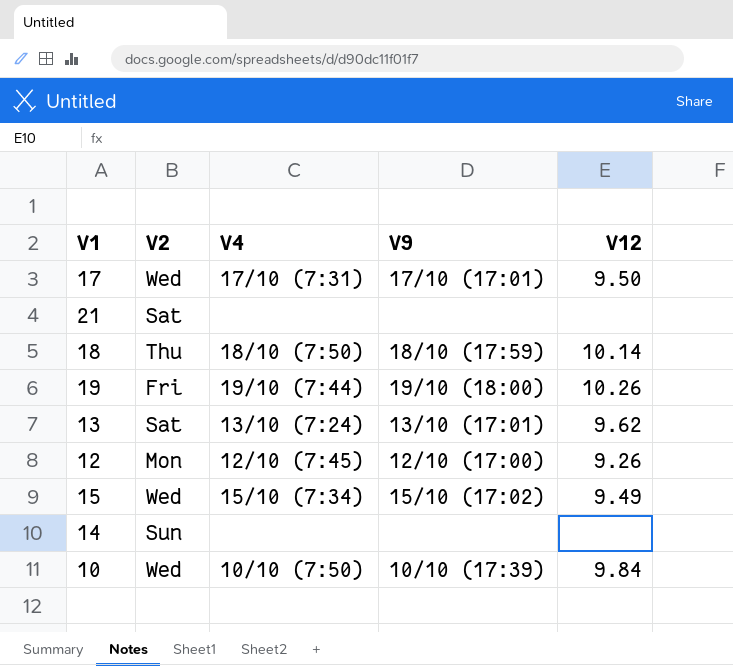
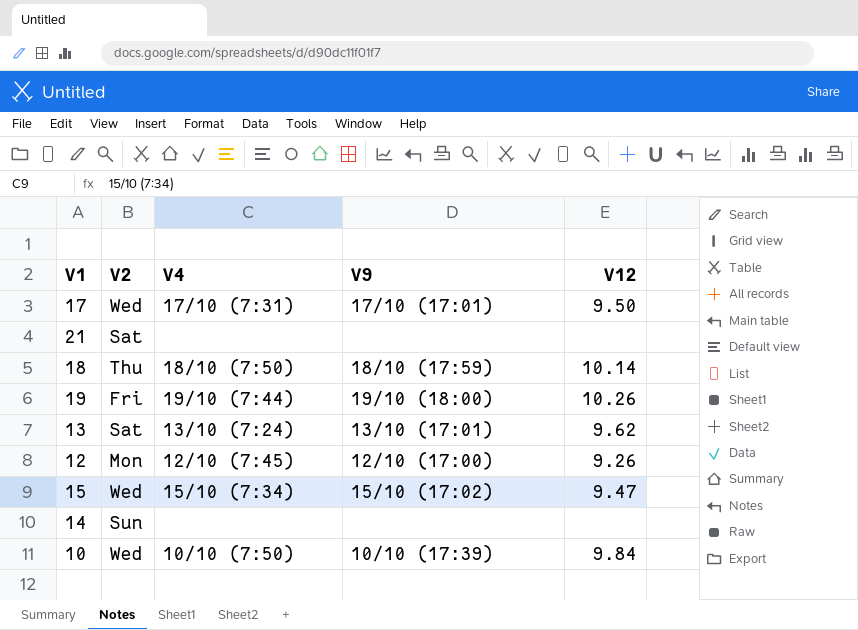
15 | V12: 9.49 -> 9.47

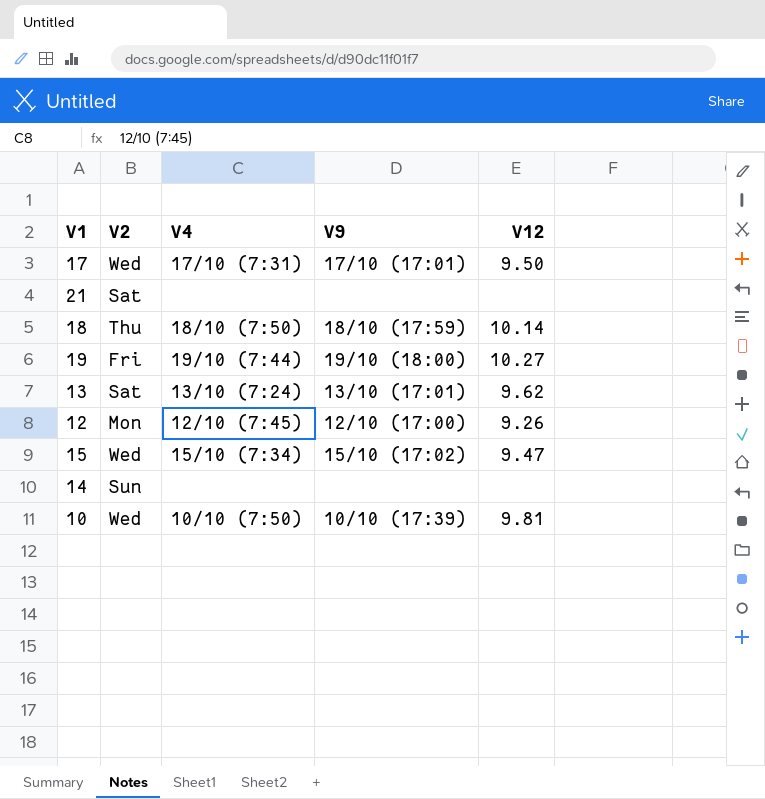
19 | V12: 10.26 -> 10.27
10 | V12: 9.84 -> 9.81

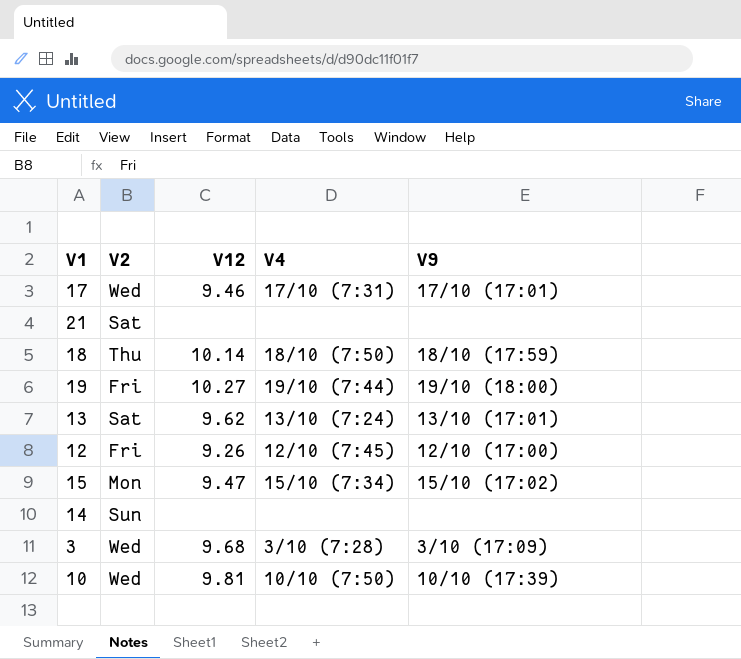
column V12 | position: 5 -> 3
17 | V12: 9.50 -> 9.46
12 | V2: Mon -> Fri
15 | V2: Wed -> Mon
row 3: none -> Wed | 9.68 | 3/10 (7:28) | 3/10 (17:09)

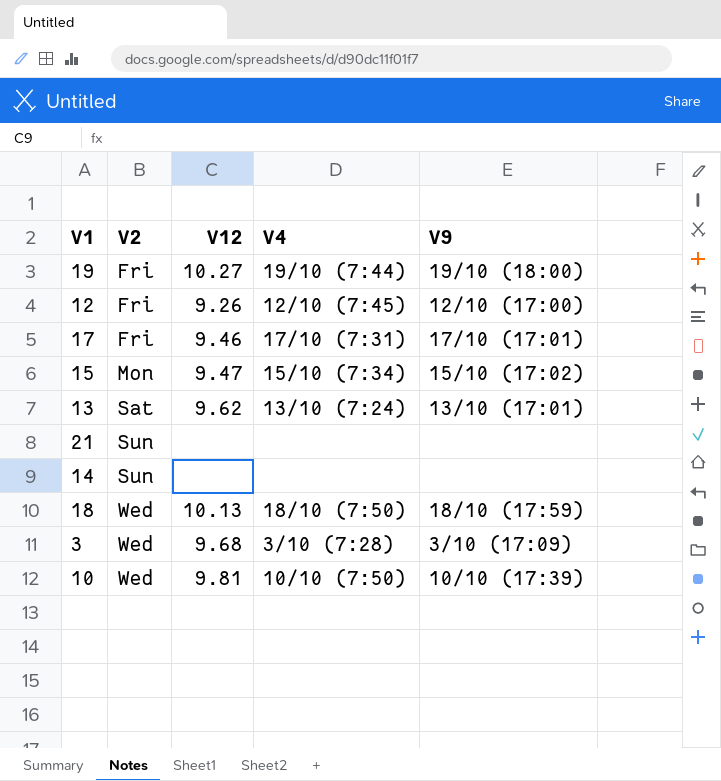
row order: none -> V2 ascending
17 | V2: Wed -> Fri
21 | V2: Sat -> Sun
18 | V2: Thu -> Wed
18 | V12: 10.14 -> 10.13

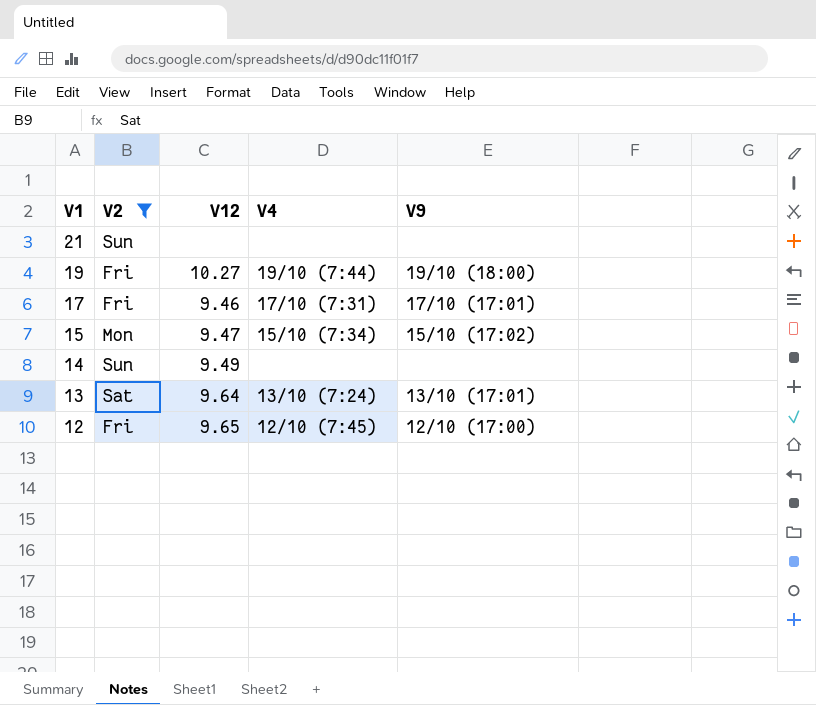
filter: none -> V2 != Wed
row order: V2 ascending -> V1 descending
14 | V12: none -> 9.49
13 | V12: 9.62 -> 9.64
12 | V12: 9.26 -> 9.65

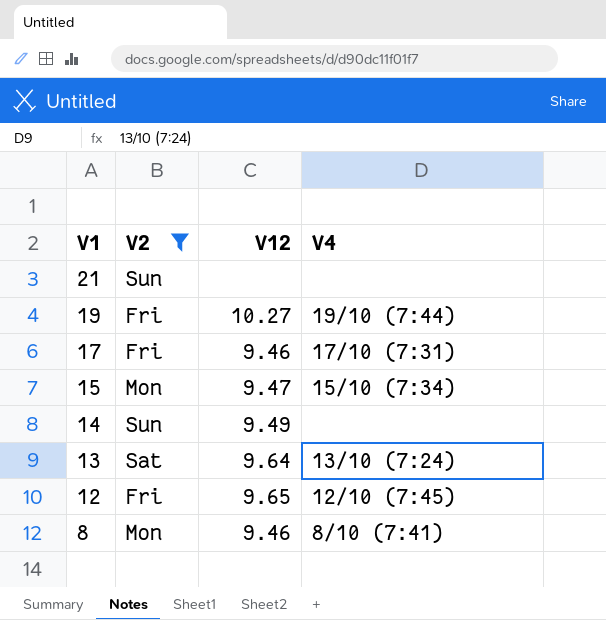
column V9 | position: 5 -> none
row 8: none -> Mon | 9.46 | 8/10 (7:41)

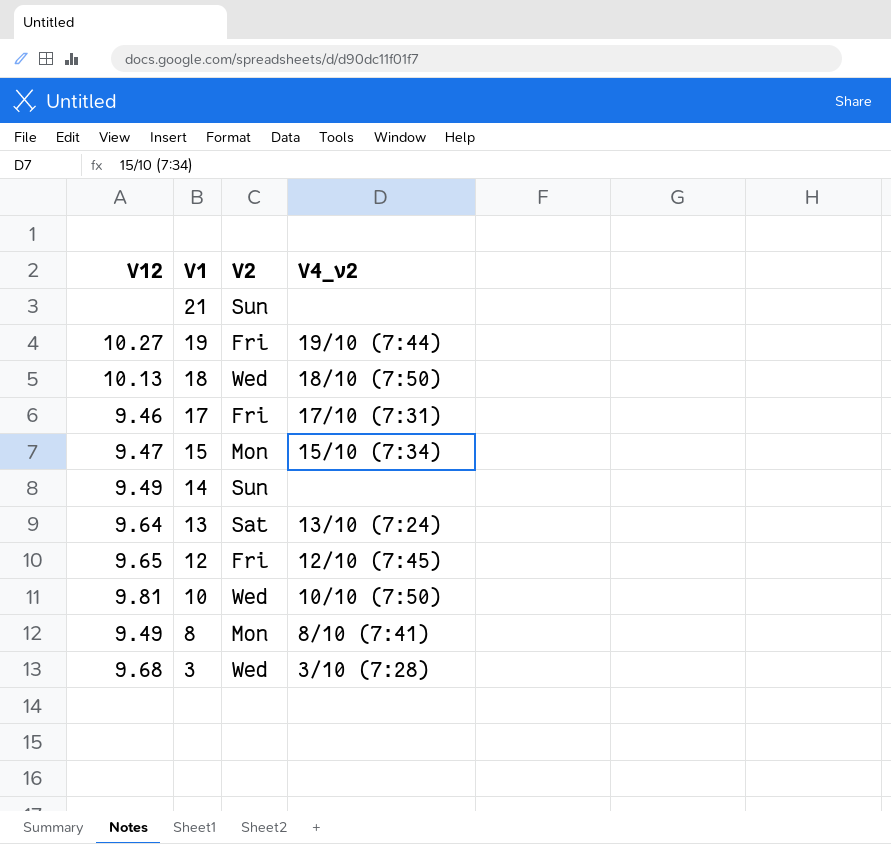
filter: V2 != Wed -> none
column V12 | position: 3 -> 1
column name: V4 -> V4_v2
8 | V12: 9.46 -> 9.49

